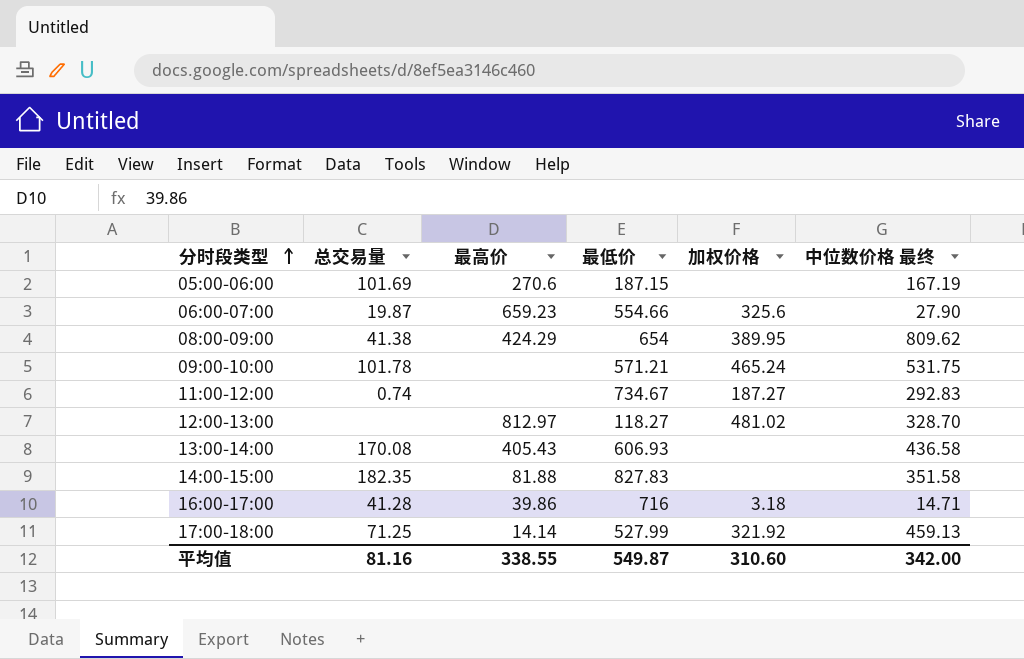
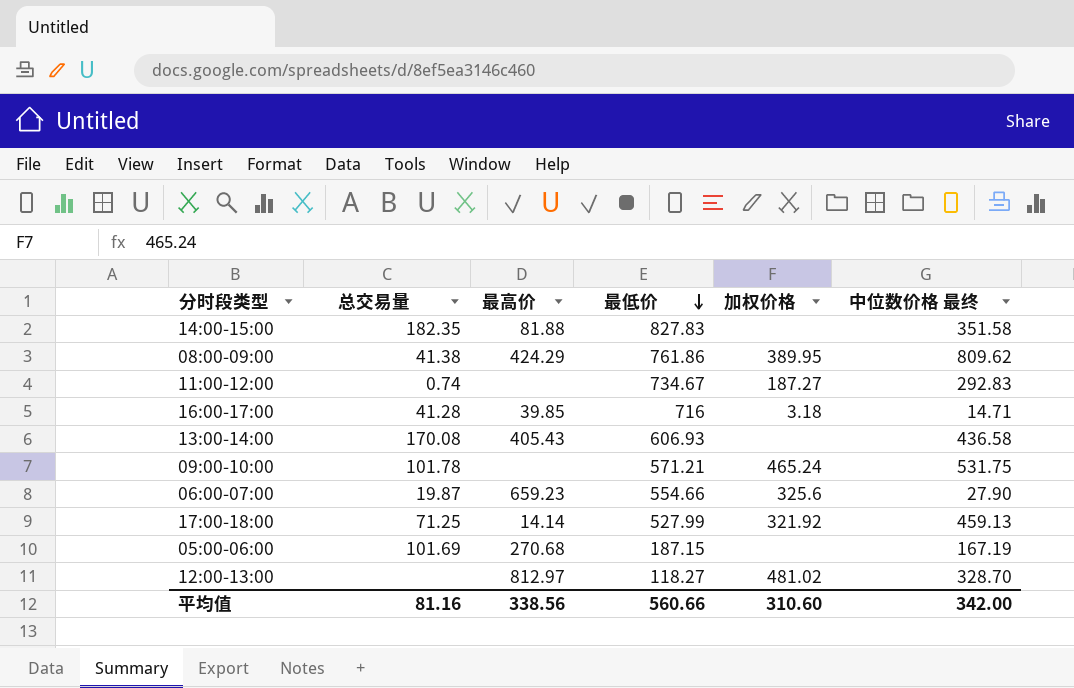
row order: 分时段类型 ascending -> 最低价 descending
08:00-09:00 | 最低价: 654 -> 761.86
16:00-17:00 | 最高价: 39.86 -> 39.85
05:00-06:00 | 最高价: 270.6 -> 270.68
平均值 | 最高价: 338.55 -> 338.56
平均值 | 最低价: 549.87 -> 560.66

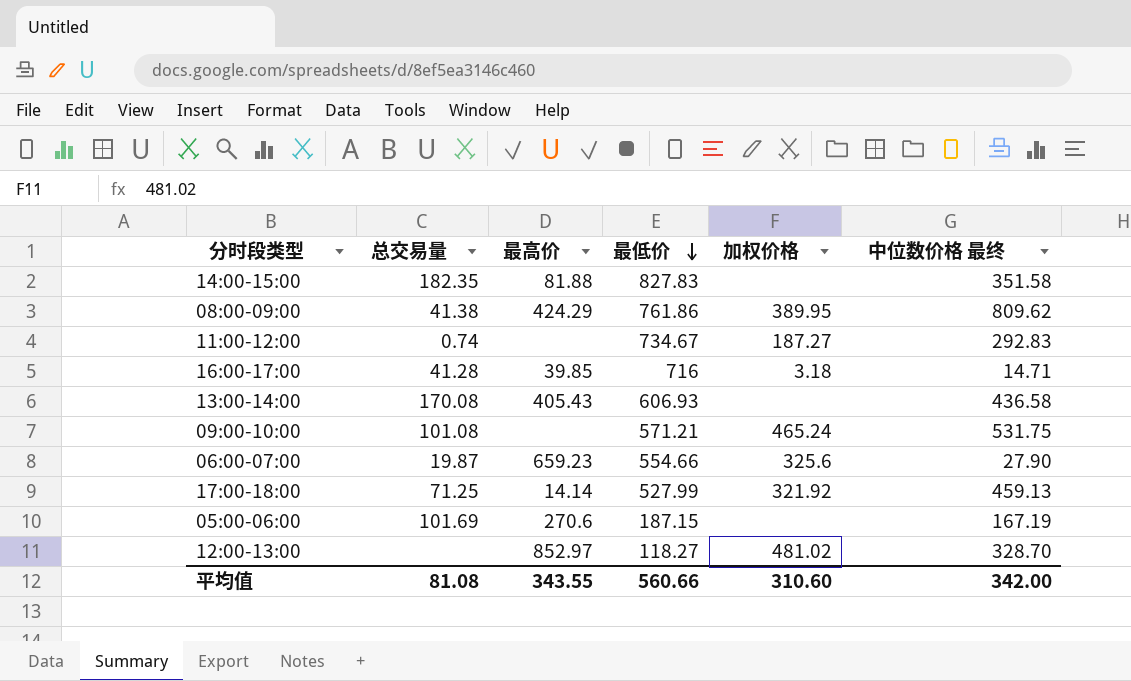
09:00-10:00 | 总交易量: 101.78 -> 101.08
05:00-06:00 | 最高价: 270.68 -> 270.6
12:00-13:00 | 最高价: 812.97 -> 852.97
平均值 | 总交易量: 81.16 -> 81.08
平均值 | 最高价: 338.56 -> 343.55

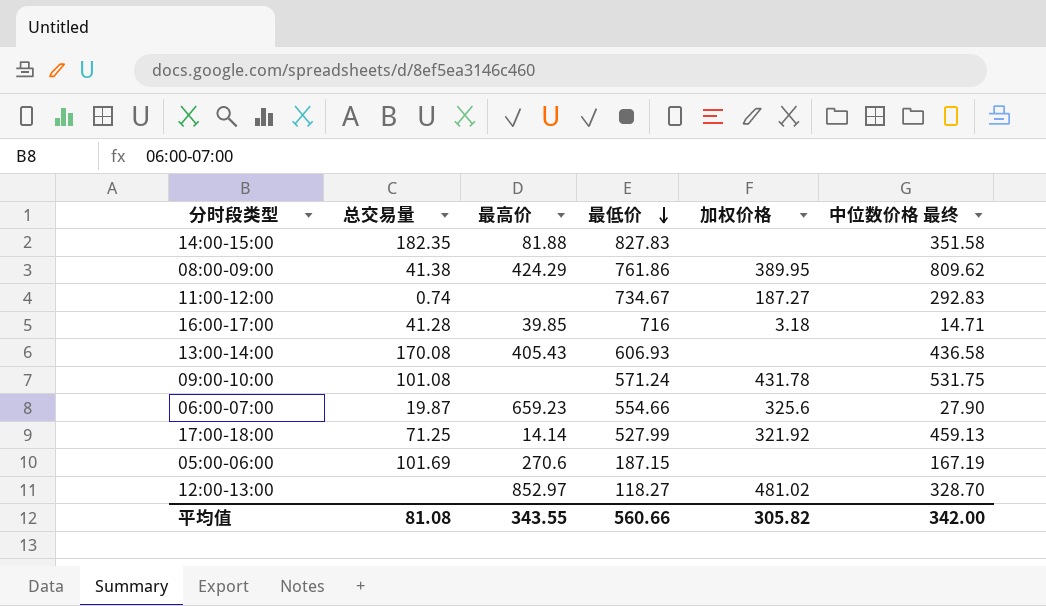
09:00-10:00 | 最低价: 571.21 -> 571.24
09:00-10:00 | 加权价格: 465.24 -> 431.78
平均值 | 加权价格: 310.60 -> 305.82

